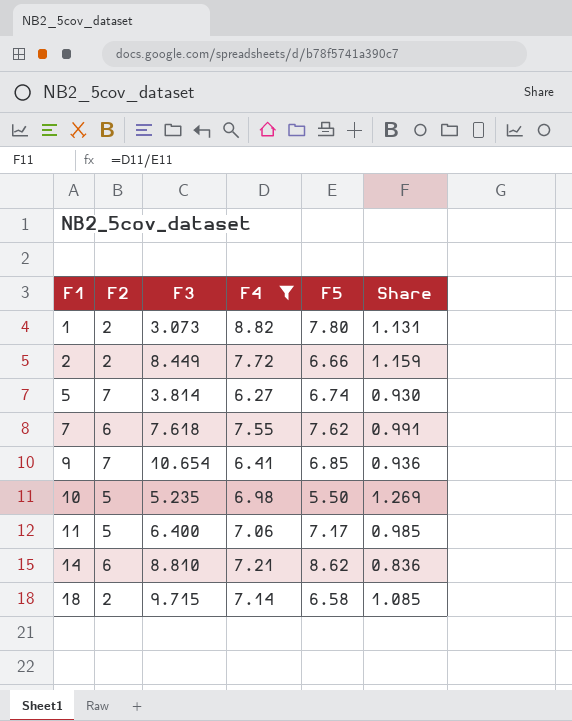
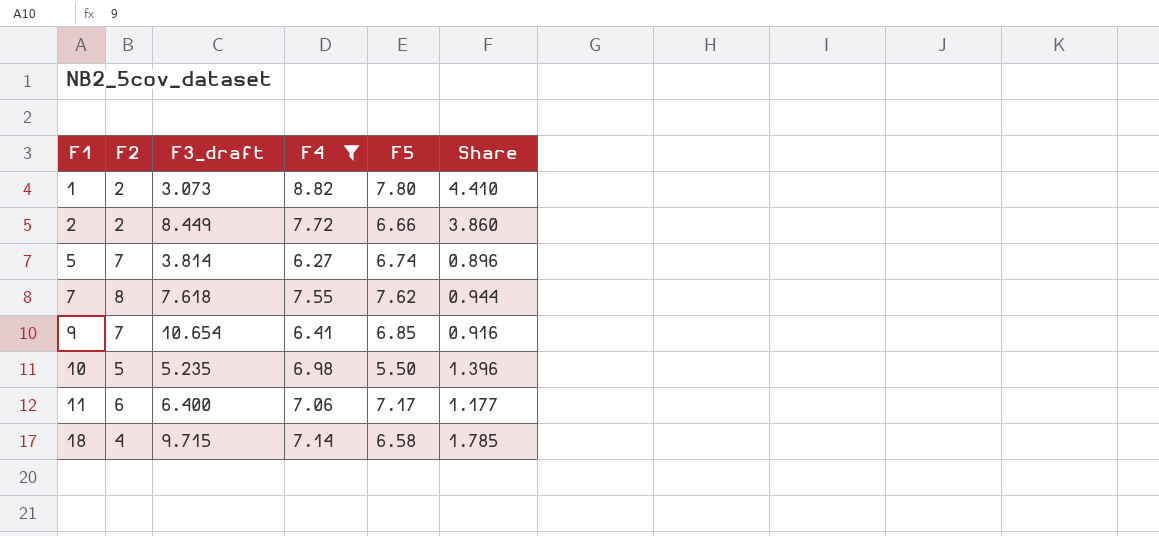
column name: F3 -> F3_draft
column Share | formula: [F4] / [F5] -> [F4] / [F2]
row 14: 6 | 8.810 | 7.21 | 8.62 | 0.836 -> none
7 | F2: 6 -> 8
11 | F2: 5 -> 6
18 | F2: 2 -> 4

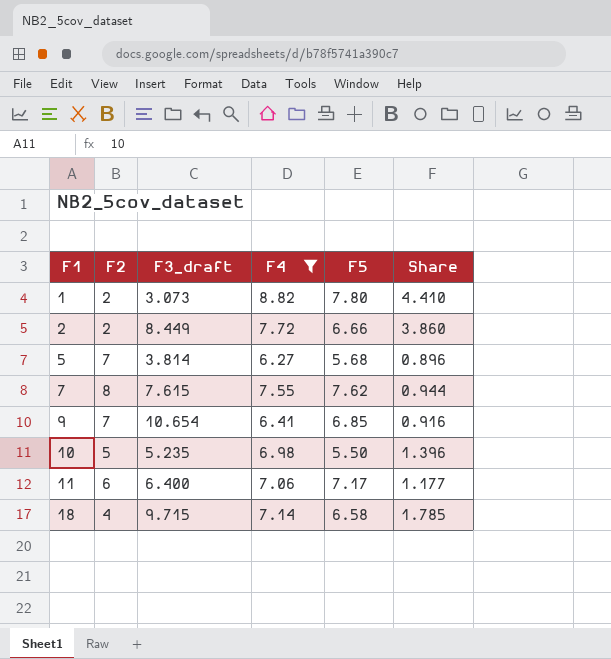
5 | F5: 6.74 -> 5.68
7 | F3_draft: 7.618 -> 7.615

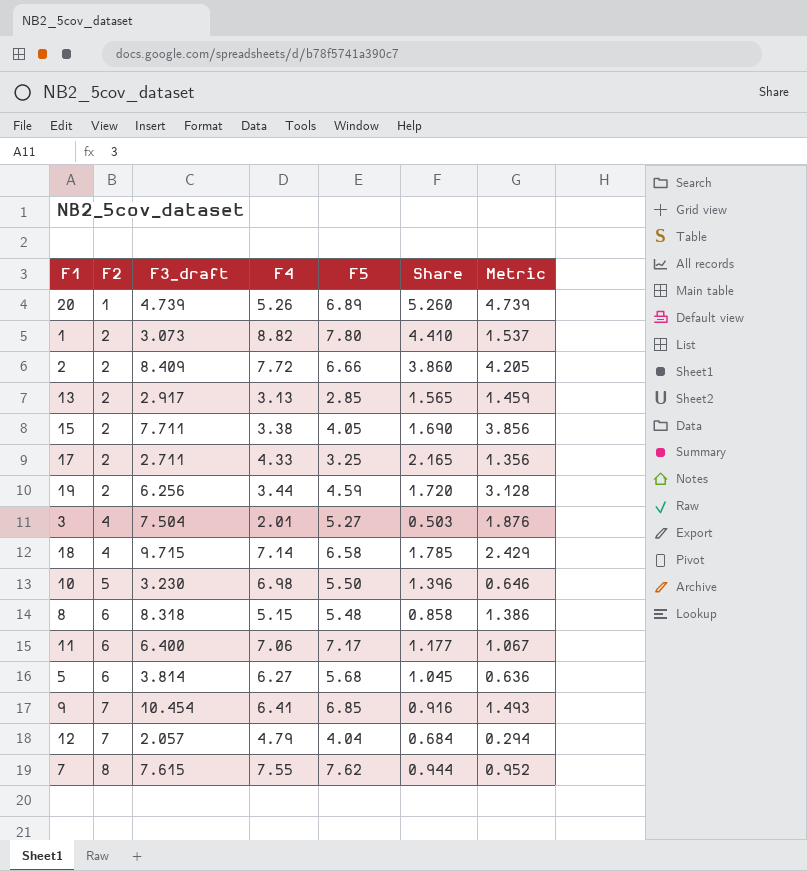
filter: F4 >= 6.27 -> none
row order: F1 ascending -> F2 ascending
column Metric | formula: none -> [F3_draft] / [F2]
2 | F3_draft: 8.449 -> 8.409
10 | F3_draft: 5.235 -> 3.230
5 | F2: 7 -> 6
5 | Share: 0.896 -> 1.045
9 | F3_draft: 10.654 -> 10.454

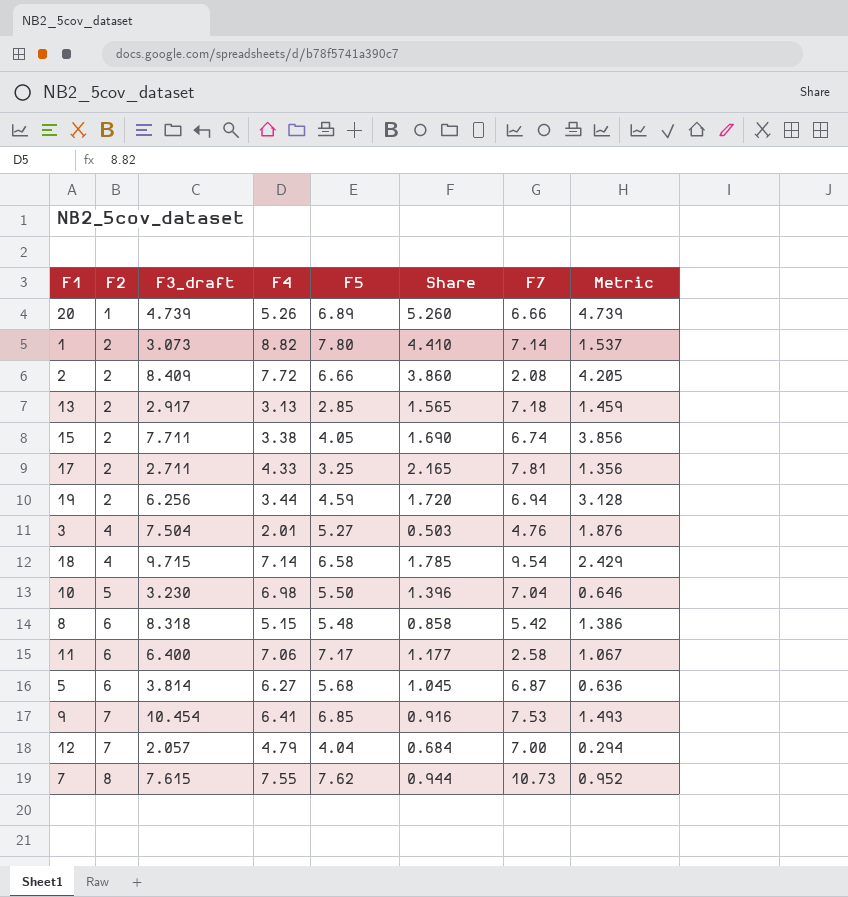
column F7 | position: none -> 7

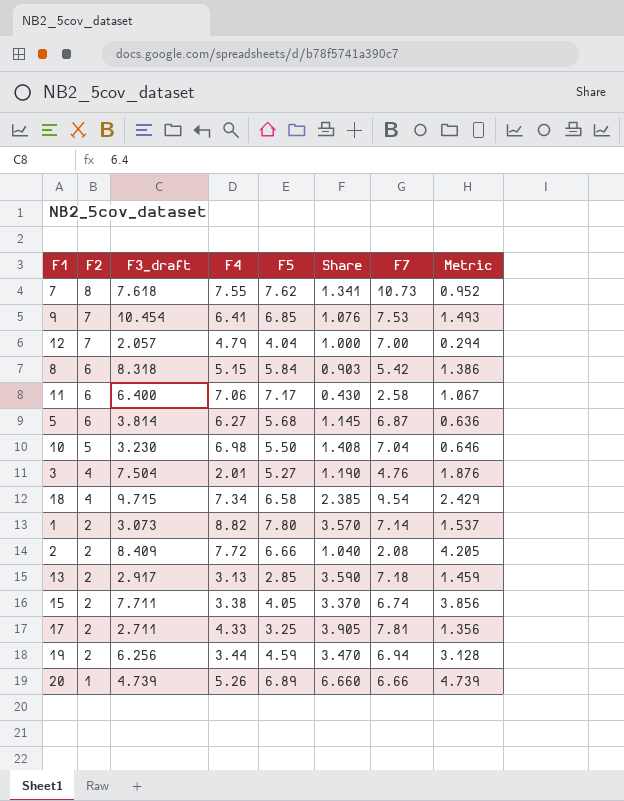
row order: F2 ascending -> F2 descending
column Share | formula: [F4] / [F2] -> [F7] / [F2]
7 | F3_draft: 7.615 -> 7.618
8 | F5: 5.48 -> 5.84
18 | F4: 7.14 -> 7.34

